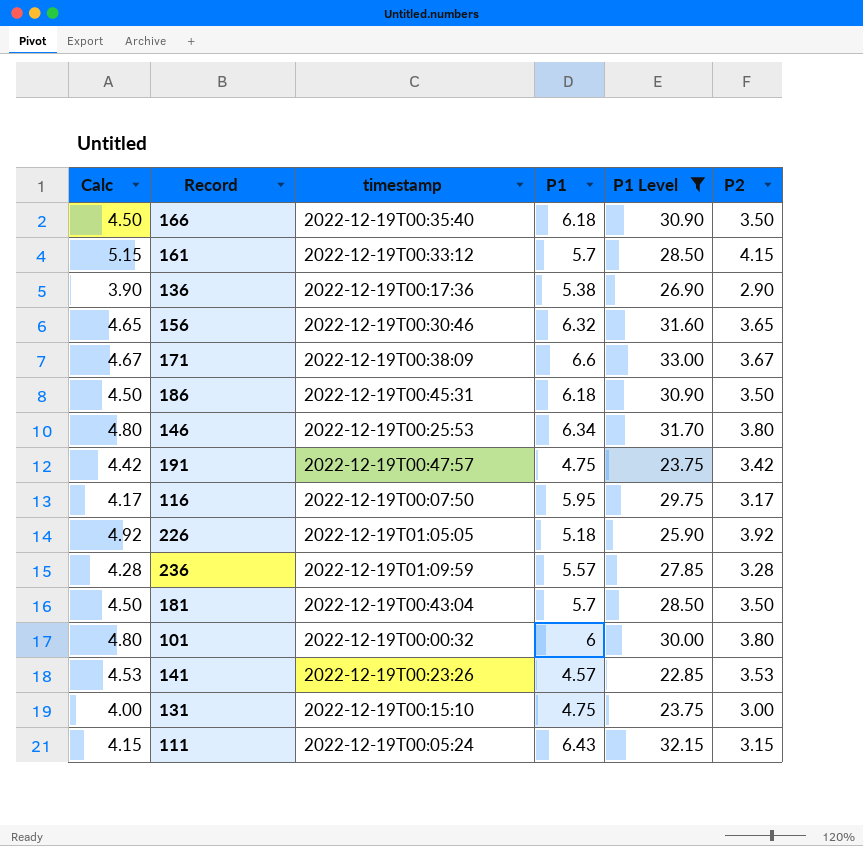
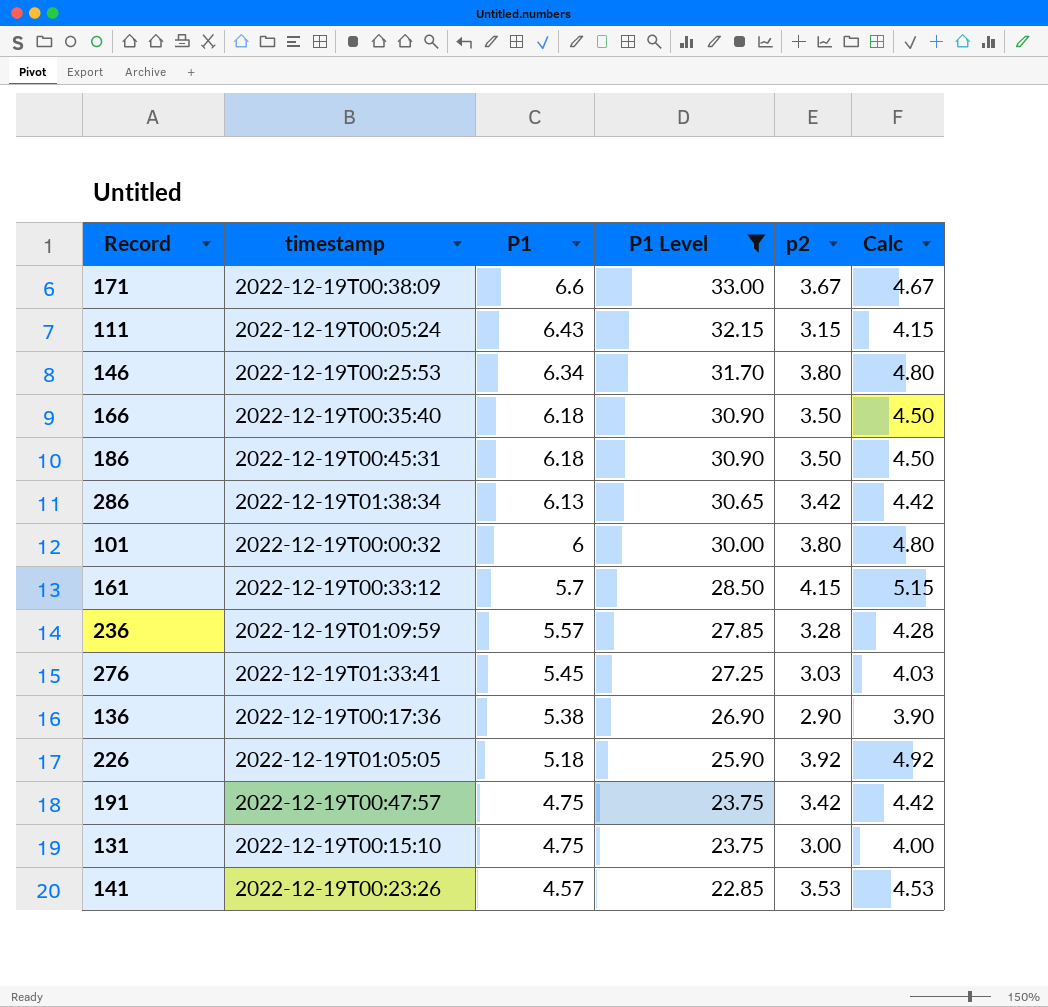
row order: none -> P1 descending
column name: P2 -> p2
column Calc | position: 1 -> 6
row 156: 4.65 | 2022-12-19T00:30:46 | 6.32 | 31.60 | 3.65 -> none
row 116: 4.17 | 2022-12-19T00:07:50 | 5.95 | 29.75 | 3.17 -> none
row 181: 4.50 | 2022-12-19T00:43:04 | 5.7 | 28.50 | 3.50 -> none
row 286: none -> 2022-12-19T01:38:34 | 6.13 | 30.65 | 3.42 | 4.42
row 276: none -> 2022-12-19T01:33:41 | 5.45 | 27.25 | 3.03 | 4.03

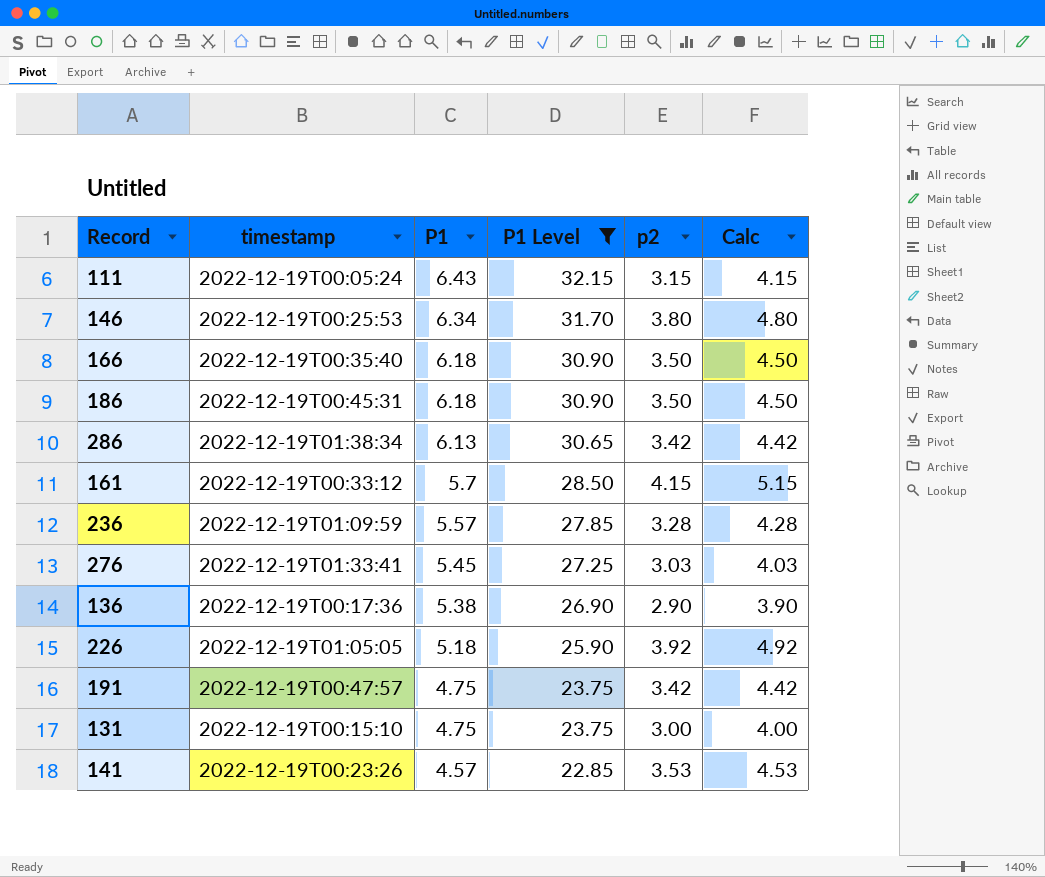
row 171: 2022-12-19T00:38:09 | 6.6 | 33.00 | 3.67 | 4.67 -> none
row 101: 2022-12-19T00:00:32 | 6 | 30.00 | 3.80 | 4.80 -> none

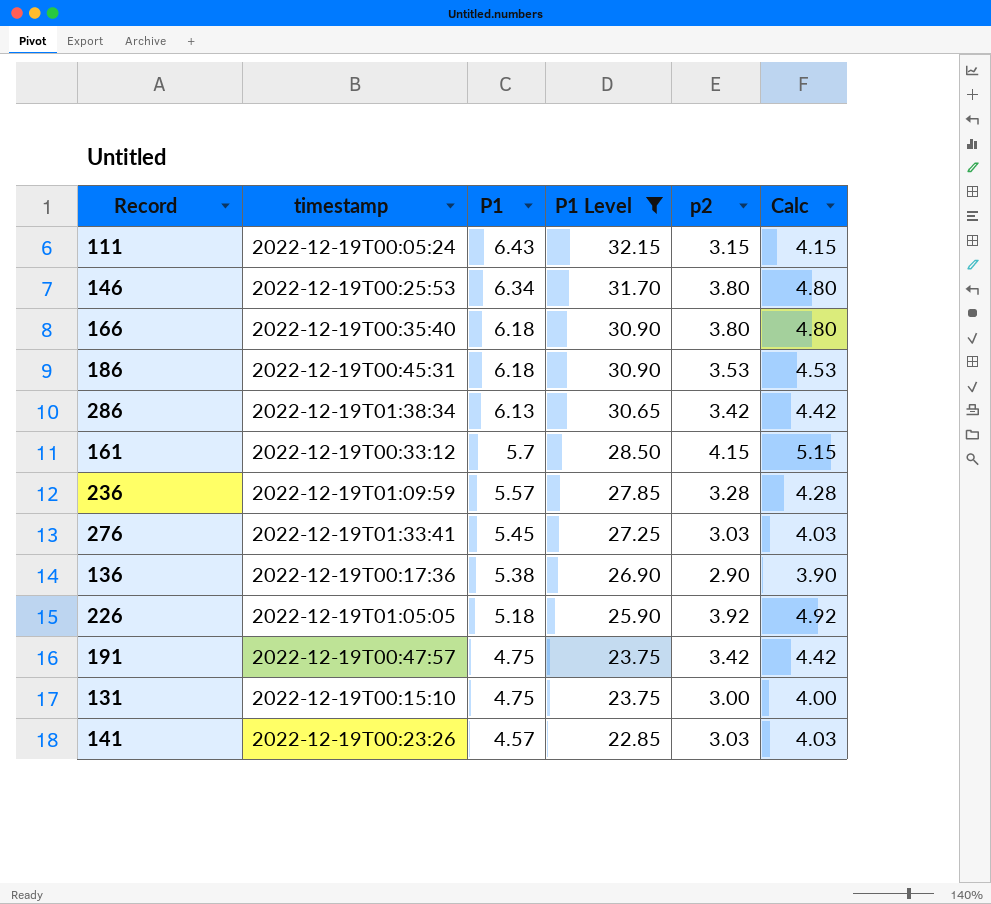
166 | p2: 3.50 -> 3.80
166 | Calc: 4.50 -> 4.80
186 | p2: 3.50 -> 3.53
186 | Calc: 4.50 -> 4.53
141 | p2: 3.53 -> 3.03
141 | Calc: 4.53 -> 4.03

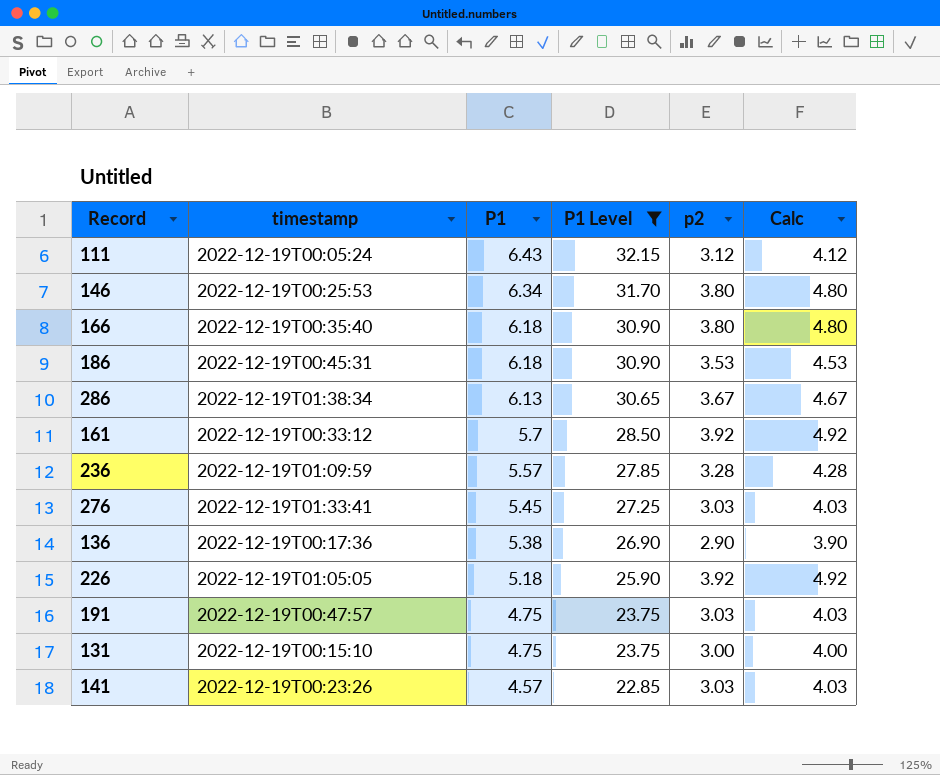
111 | p2: 3.15 -> 3.12
111 | Calc: 4.15 -> 4.12
286 | p2: 3.42 -> 3.67
286 | Calc: 4.42 -> 4.67
161 | p2: 4.15 -> 3.92
161 | Calc: 5.15 -> 4.92
191 | p2: 3.42 -> 3.03
191 | Calc: 4.42 -> 4.03

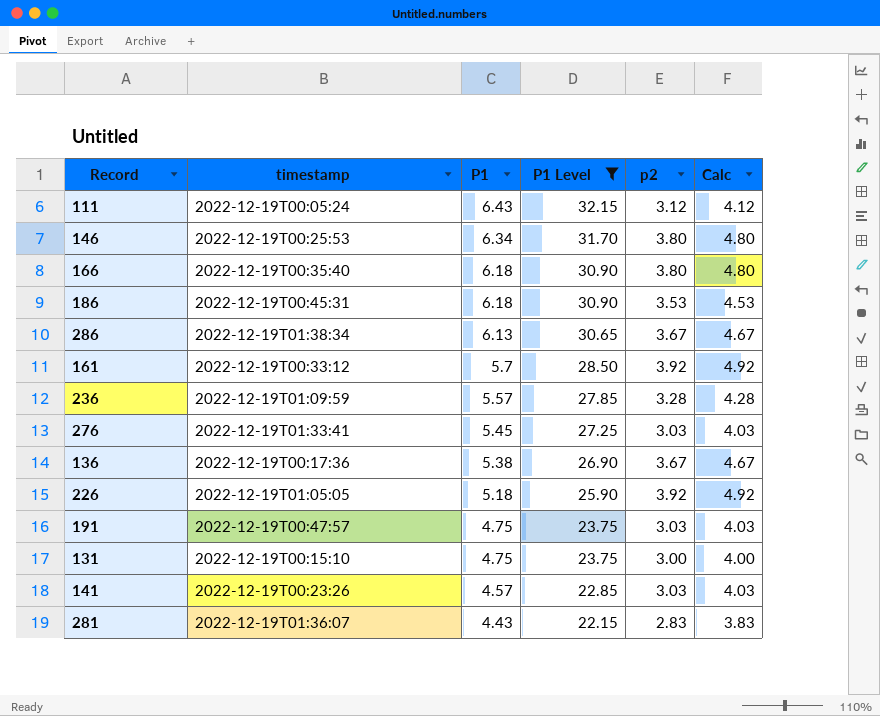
136 | p2: 2.90 -> 3.67
136 | Calc: 3.90 -> 4.67
row 281: none -> 2022-12-19T01:36:07 | 4.43 | 22.15 | 2.83 | 3.83

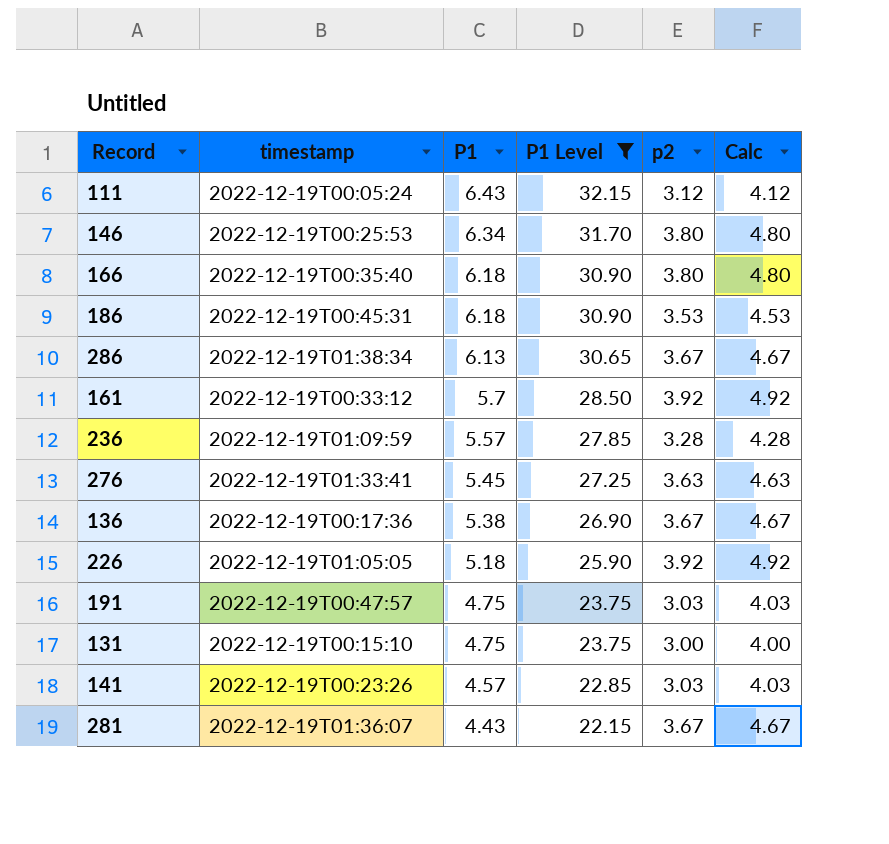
276 | p2: 3.03 -> 3.63
276 | Calc: 4.03 -> 4.63
281 | p2: 2.83 -> 3.67
281 | Calc: 3.83 -> 4.67

